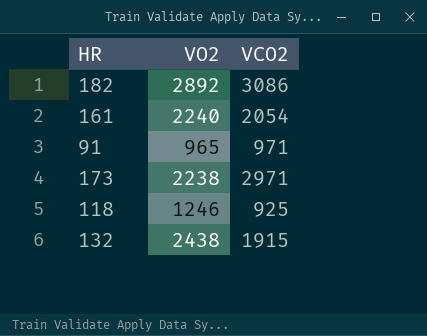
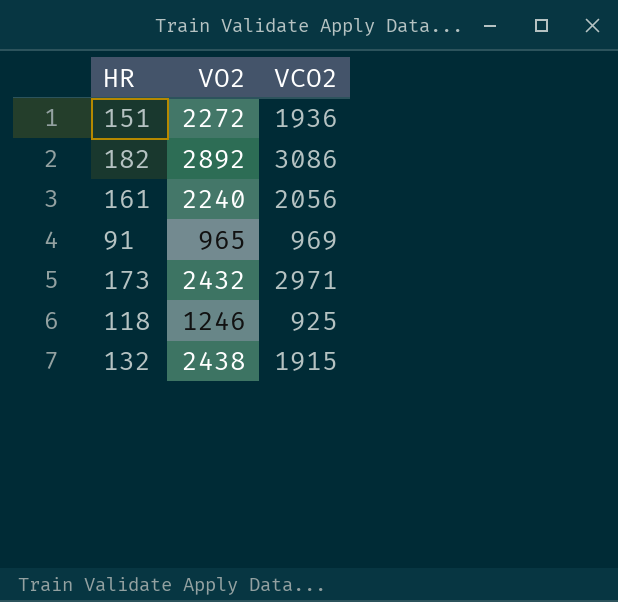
row 151: none -> 2272 | 1936
161 | VCO2: 2054 -> 2056
91 | VCO2: 971 -> 969
173 | VO2: 2238 -> 2432

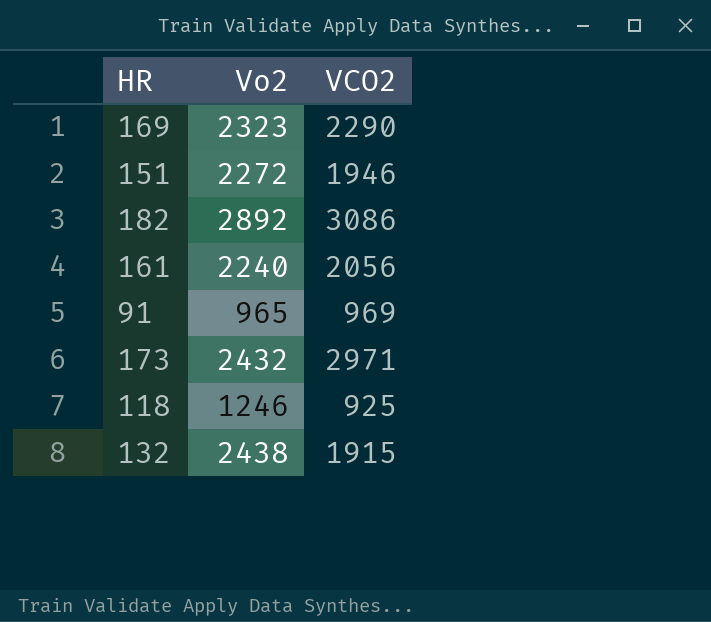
column name: VO2 -> Vo2
row 169: none -> 2323 | 2290
151 | VCO2: 1936 -> 1946

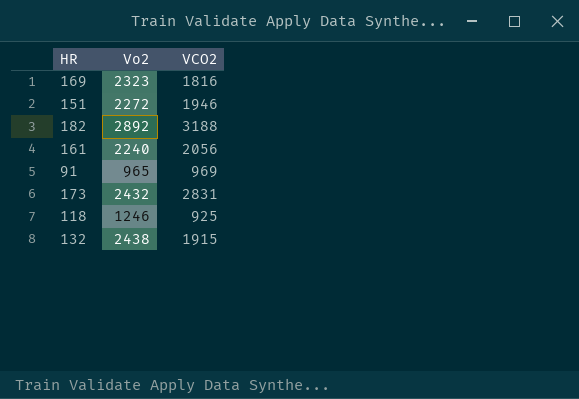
169 | VCO2: 2290 -> 1816
182 | VCO2: 3086 -> 3188
173 | VCO2: 2971 -> 2831

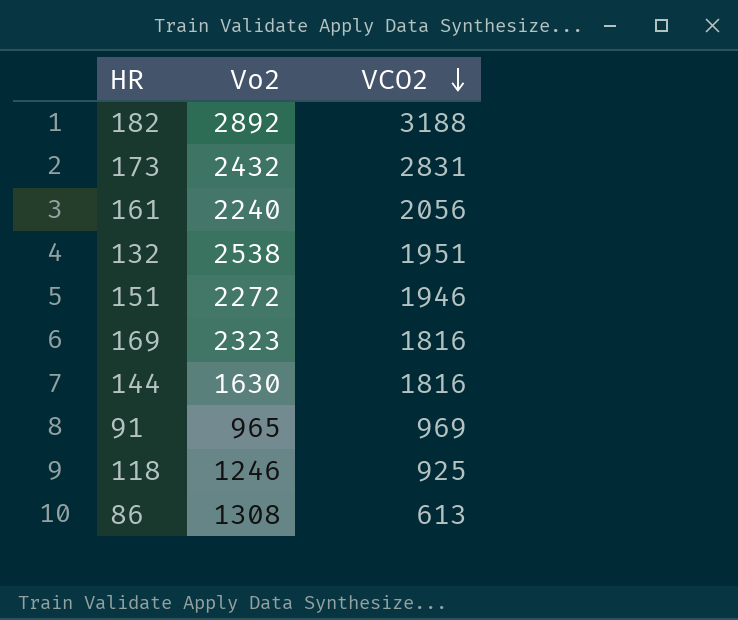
row order: none -> VCO2 descending
132 | Vo2: 2438 -> 2538
132 | VCO2: 1915 -> 1951
row 144: none -> 1630 | 1816
row 86: none -> 1308 | 613

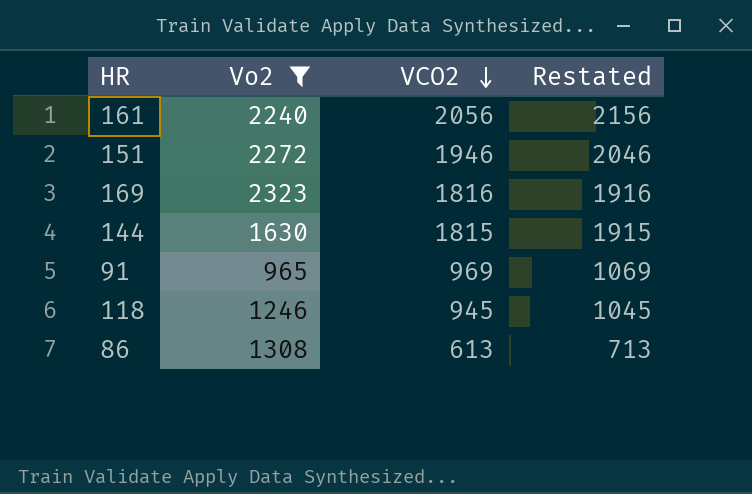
filter: none -> Vo2 <= 2323
column Restated | formula: none -> [VCO2] + 100
144 | VCO2: 1816 -> 1815
118 | VCO2: 925 -> 945

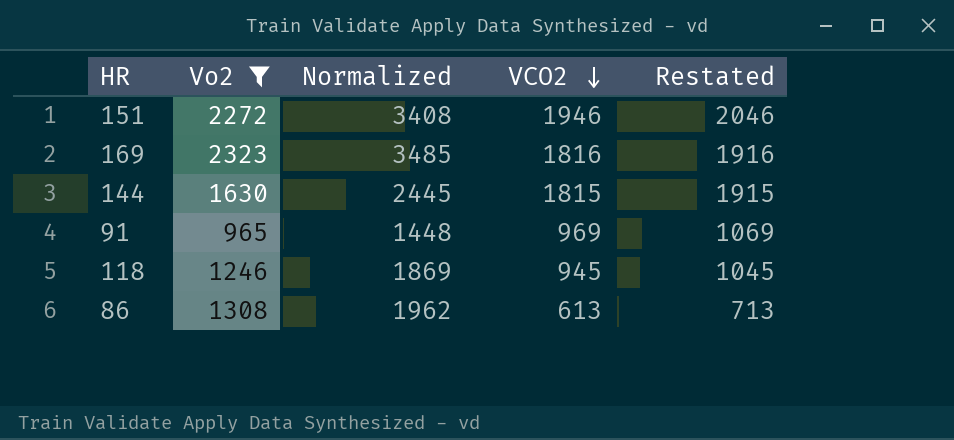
column Normalized | formula: none -> [Vo2] * 1.5
row 161: 2240 | 2056 | 2156 -> none

